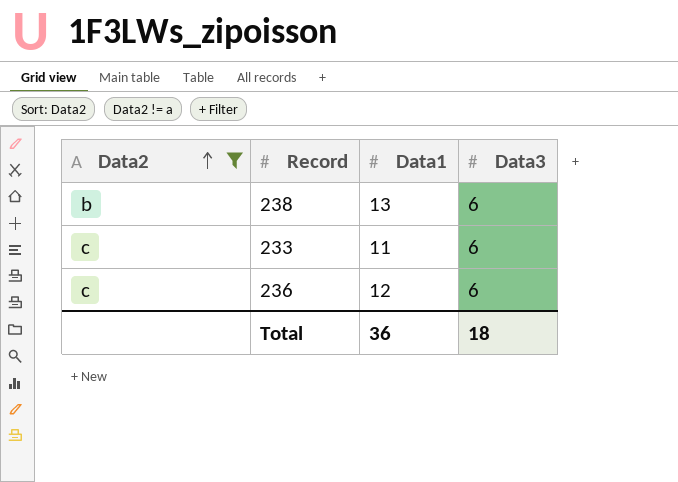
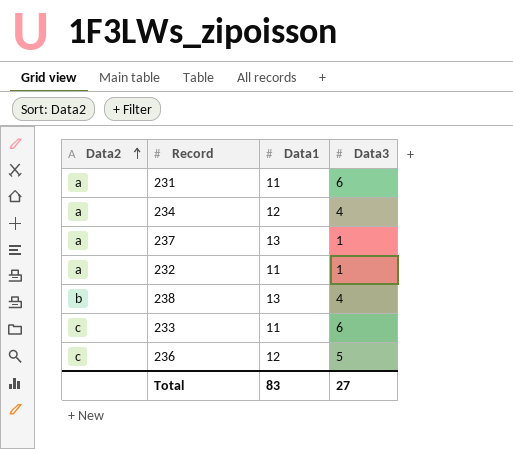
filter: Data2 != a -> none
238 | Data3: 6 -> 4
236 | Data3: 6 -> 5
Total | Data1: 36 -> 83
Total | Data3: 18 -> 27

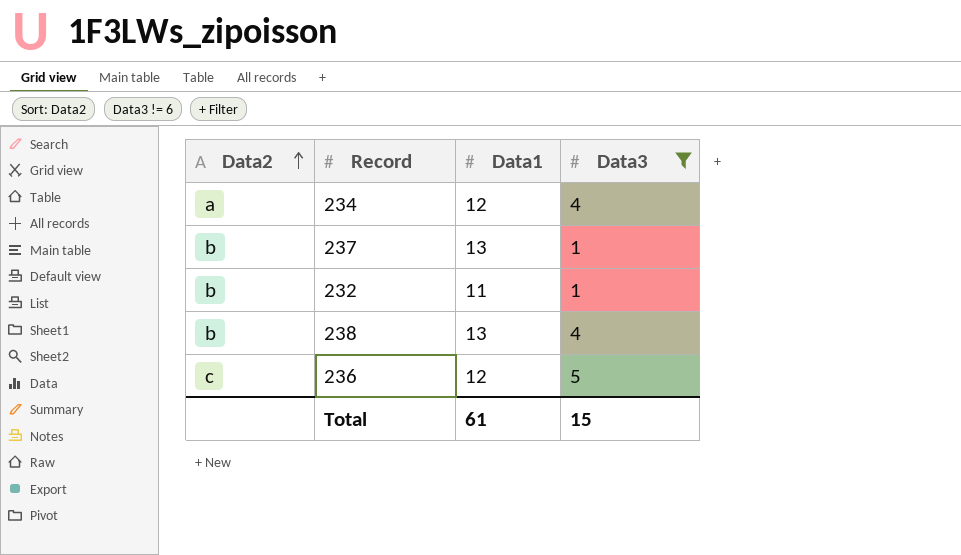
filter: none -> Data3 != 6
237 | Data2: a -> b
232 | Data2: a -> b
Total | Data1: 83 -> 61
Total | Data3: 27 -> 15

